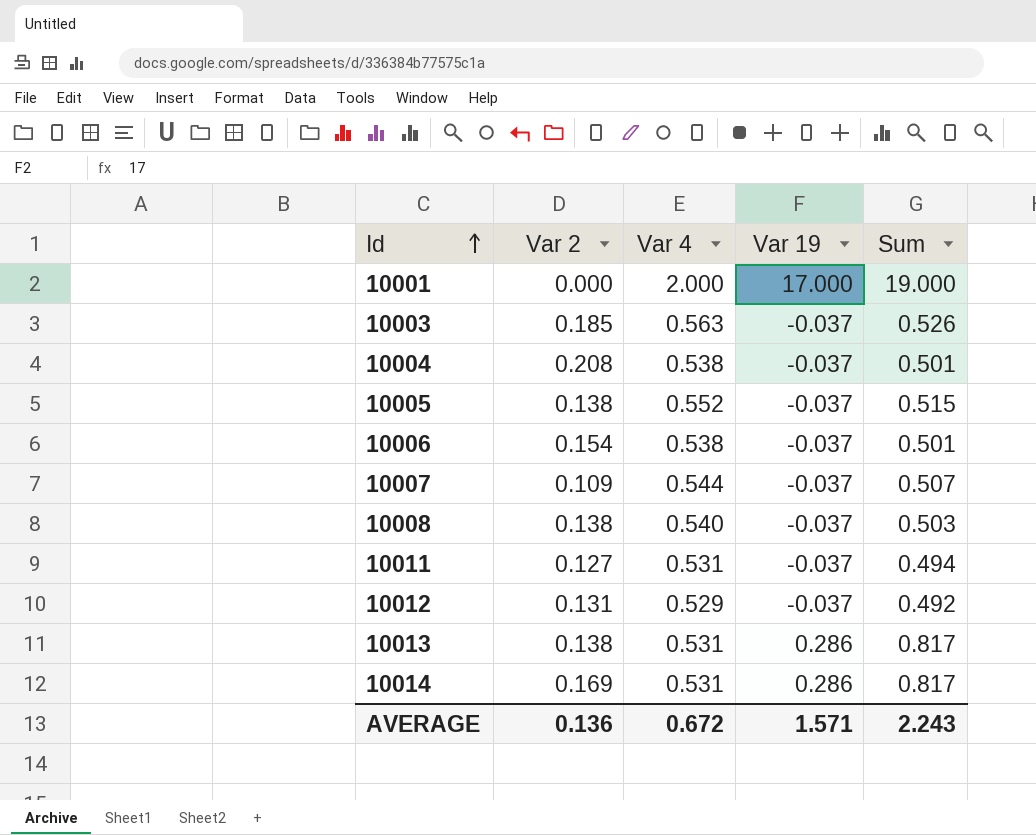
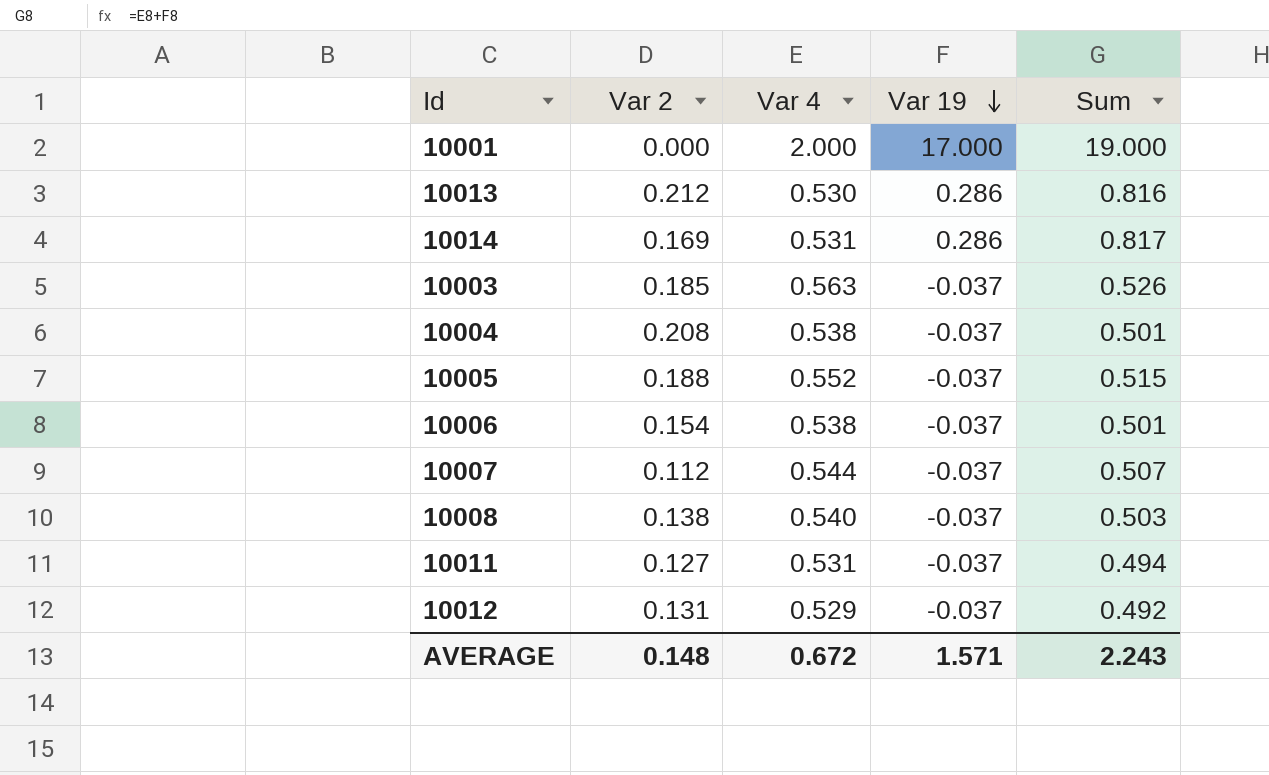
row order: Id ascending -> Var 19 descending
10013 | Var 2: 0.138 -> 0.212
10013 | Var 4: 0.531 -> 0.530
10013 | Sum: 0.817 -> 0.816
10005 | Var 2: 0.138 -> 0.188
10007 | Var 2: 0.109 -> 0.112
AVERAGE | Var 2: 0.136 -> 0.148

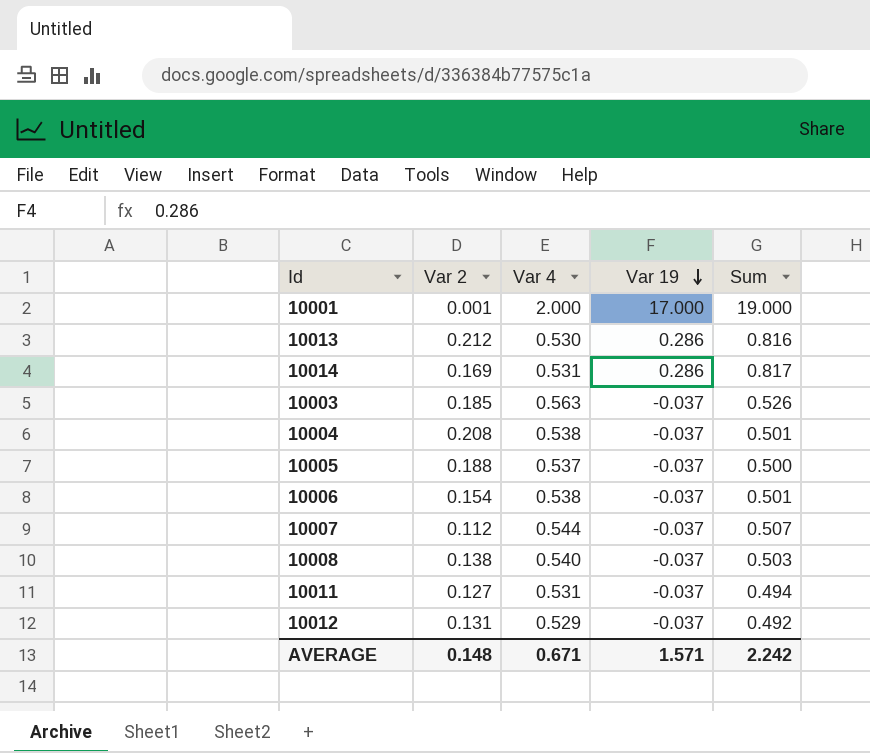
10001 | Var 2: 0.000 -> 0.001
10005 | Var 4: 0.552 -> 0.537
10005 | Sum: 0.515 -> 0.500
AVERAGE | Var 4: 0.672 -> 0.671
AVERAGE | Sum: 2.243 -> 2.242

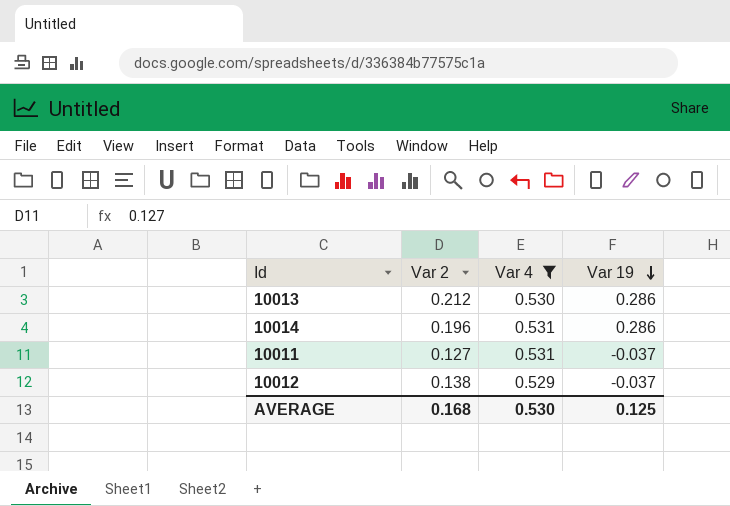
filter: none -> Var 4 <= 0.531
column Sum | formula: [Var 4] + [Var 19] -> none
10014 | Var 2: 0.169 -> 0.196
10012 | Var 2: 0.131 -> 0.138
AVERAGE | Var 2: 0.148 -> 0.168
AVERAGE | Var 4: 0.671 -> 0.530
AVERAGE | Var 19: 1.571 -> 0.125

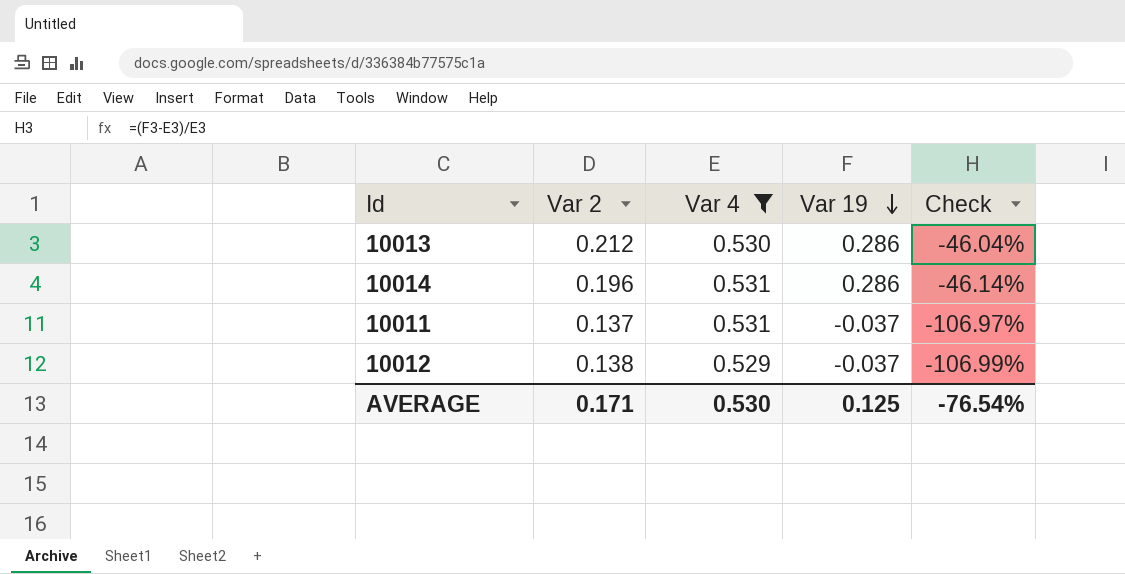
column Check | formula: none -> ([Var 19] - [Var 4]) / [Var 4]
10011 | Var 2: 0.127 -> 0.137
AVERAGE | Var 2: 0.168 -> 0.171

